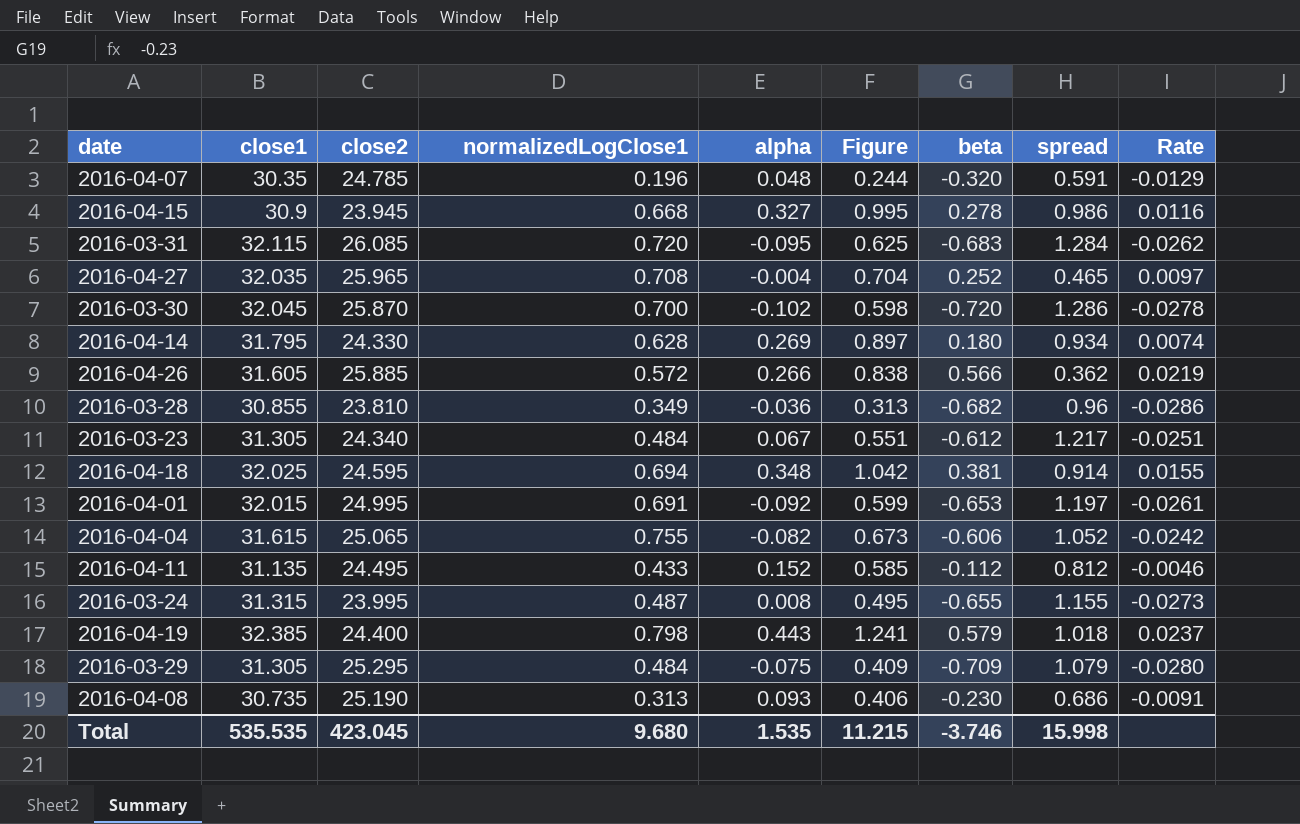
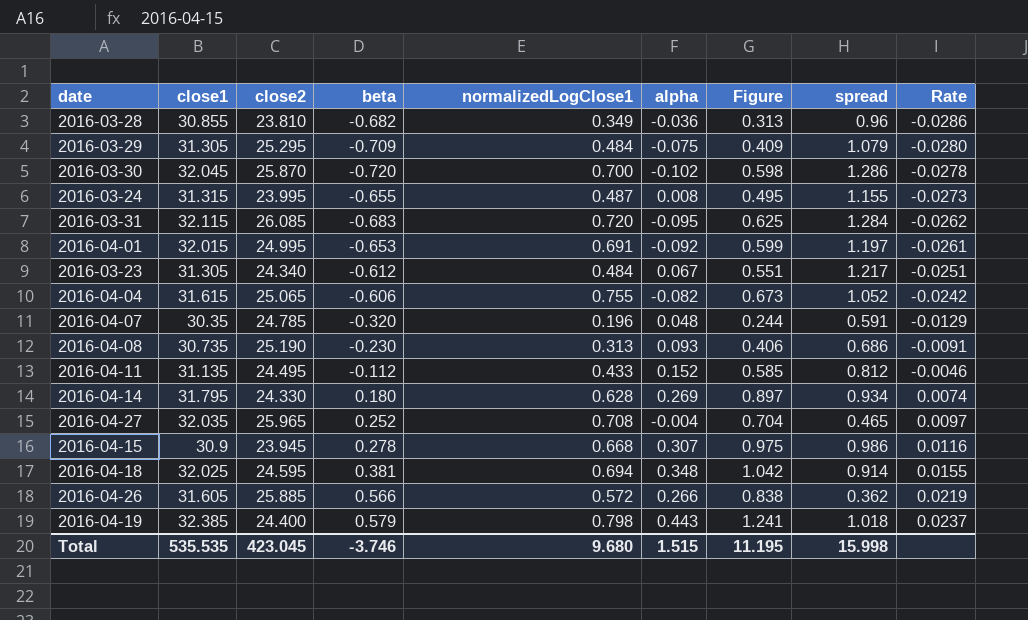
row order: none -> Rate ascending
column beta | position: 7 -> 4
2016-04-15 | alpha: 0.327 -> 0.307
2016-04-15 | Figure: 0.995 -> 0.975
Total | alpha: 1.535 -> 1.515
Total | Figure: 11.215 -> 11.195

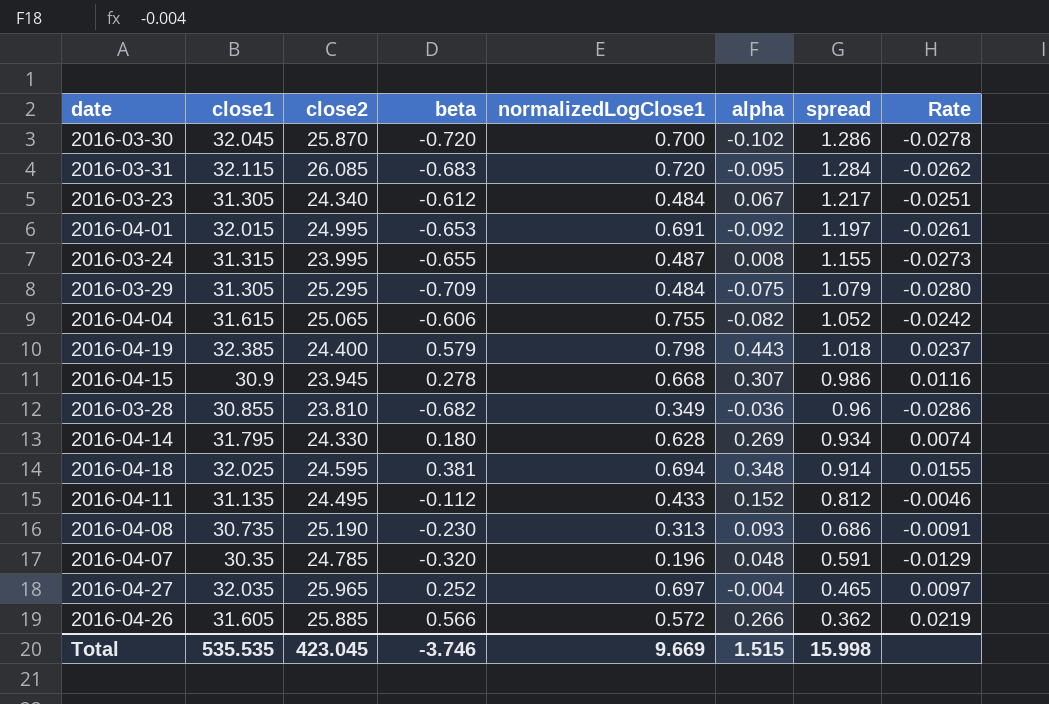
row order: Rate ascending -> spread descending
column Figure | formula: [normalizedLogClose1] + [alpha] -> none
2016-04-27 | normalizedLogClose1: 0.708 -> 0.697
Total | normalizedLogClose1: 9.680 -> 9.669

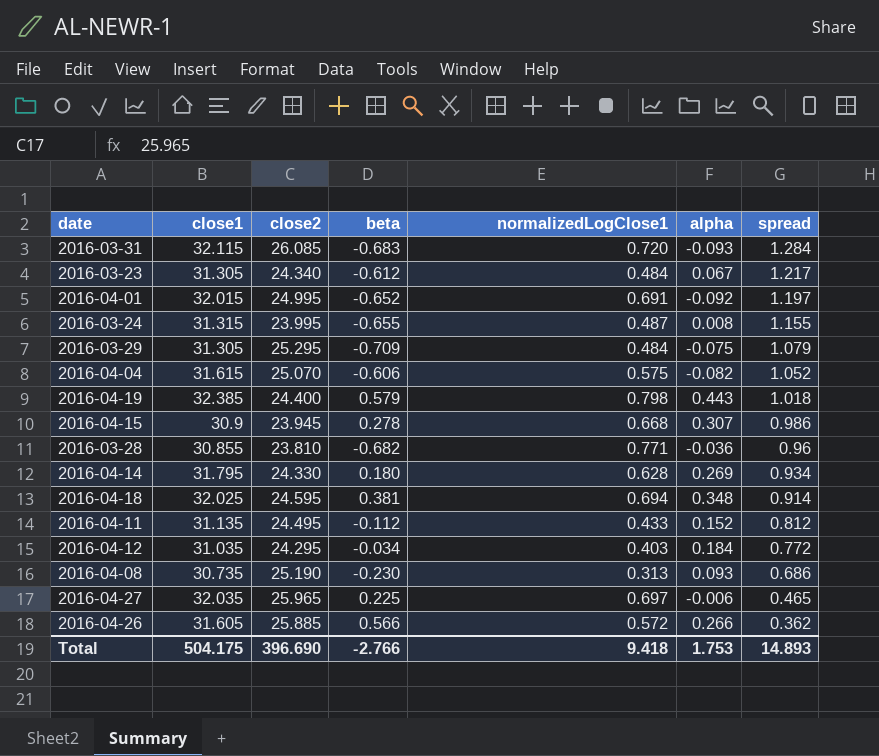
column Rate | formula: [beta] / [close2] -> none
row 2016-03-30: 32.045 | 25.870 | -0.720 | 0.700 | -0.102 | 1.286 | -0.0278 -> none
row 2016-04-07: 30.35 | 24.785 | -0.320 | 0.196 | 0.048 | 0.591 | -0.0129 -> none
2016-03-31 | alpha: -0.095 -> -0.093
2016-04-01 | beta: -0.653 -> -0.652
2016-04-04 | close2: 25.065 -> 25.070
2016-04-04 | normalizedLogClose1: 0.755 -> 0.575
2016-03-28 | normalizedLogClose1: 0.349 -> 0.771
row 2016-04-12: none -> 31.035 | 24.295 | -0.034 | 0.403 | 0.184 | 0.772
2016-04-27 | beta: 0.252 -> 0.225
2016-04-27 | alpha: -0.004 -> -0.006
Total | close1: 535.535 -> 504.175
Total | close2: 423.045 -> 396.690
Total | beta: -3.746 -> -2.766
Total | normalizedLogClose1: 9.669 -> 9.418
Total | alpha: 1.515 -> 1.753
Total | spread: 15.998 -> 14.893

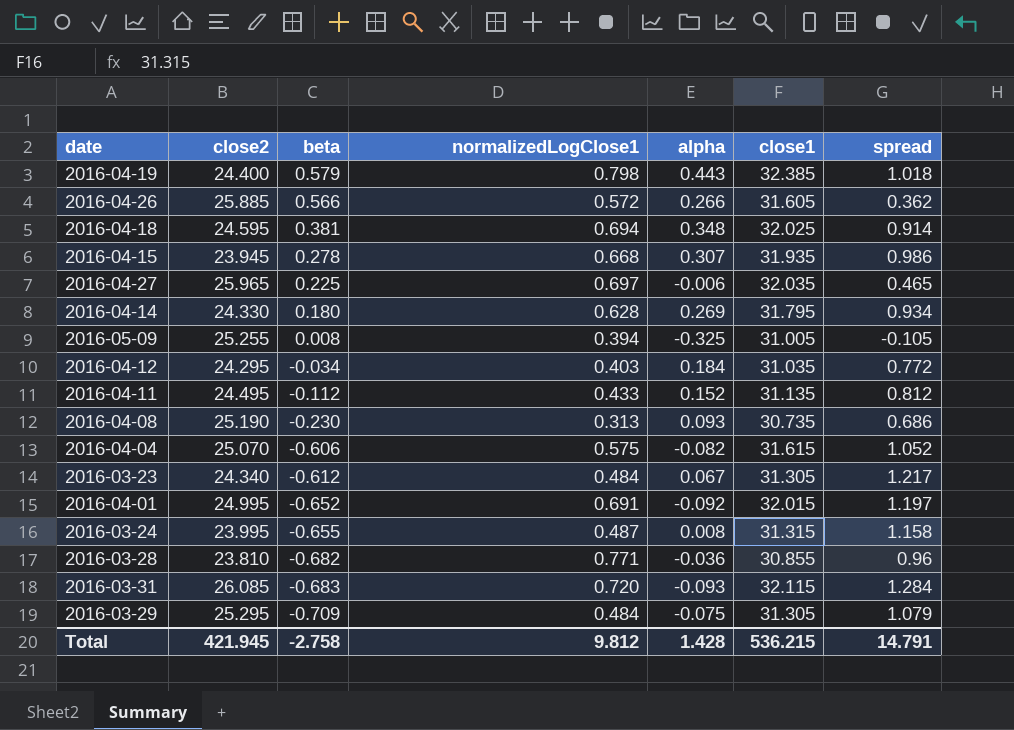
row order: spread descending -> beta descending
column close1 | position: 2 -> 6
2016-04-15 | close1: 30.9 -> 31.935
row 2016-05-09: none -> 25.255 | 0.008 | 0.394 | -0.325 | 31.005 | -0.105
2016-03-24 | spread: 1.155 -> 1.158
Total | close2: 396.690 -> 421.945
Total | beta: -2.766 -> -2.758
Total | normalizedLogClose1: 9.418 -> 9.812
Total | alpha: 1.753 -> 1.428
Total | close1: 504.175 -> 536.215
Total | spread: 14.893 -> 14.791

